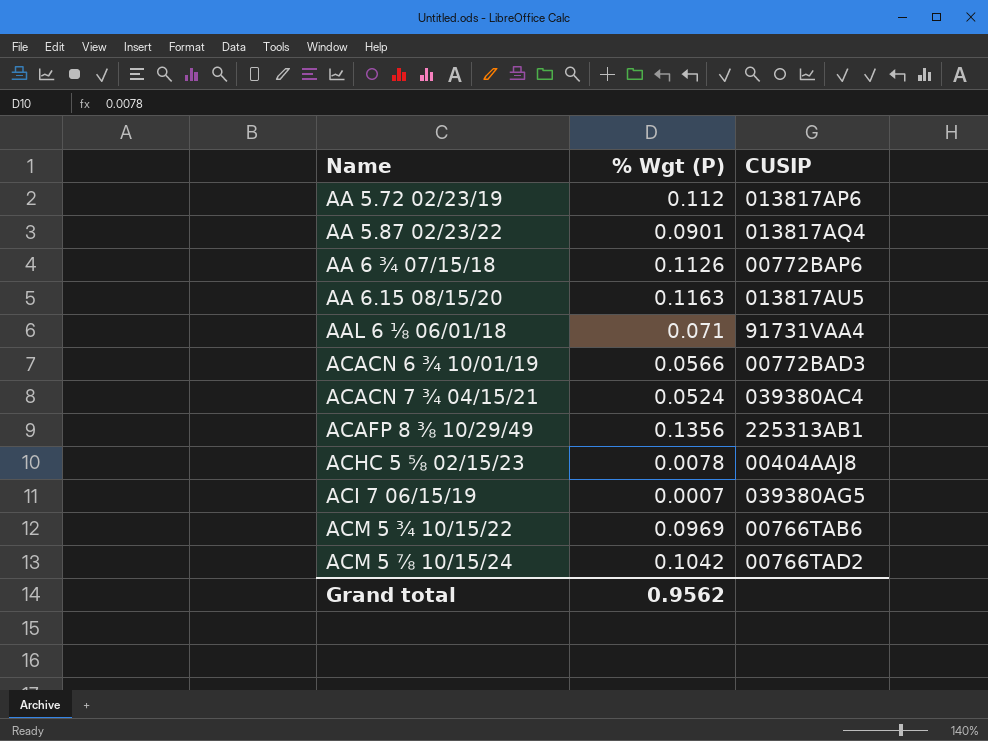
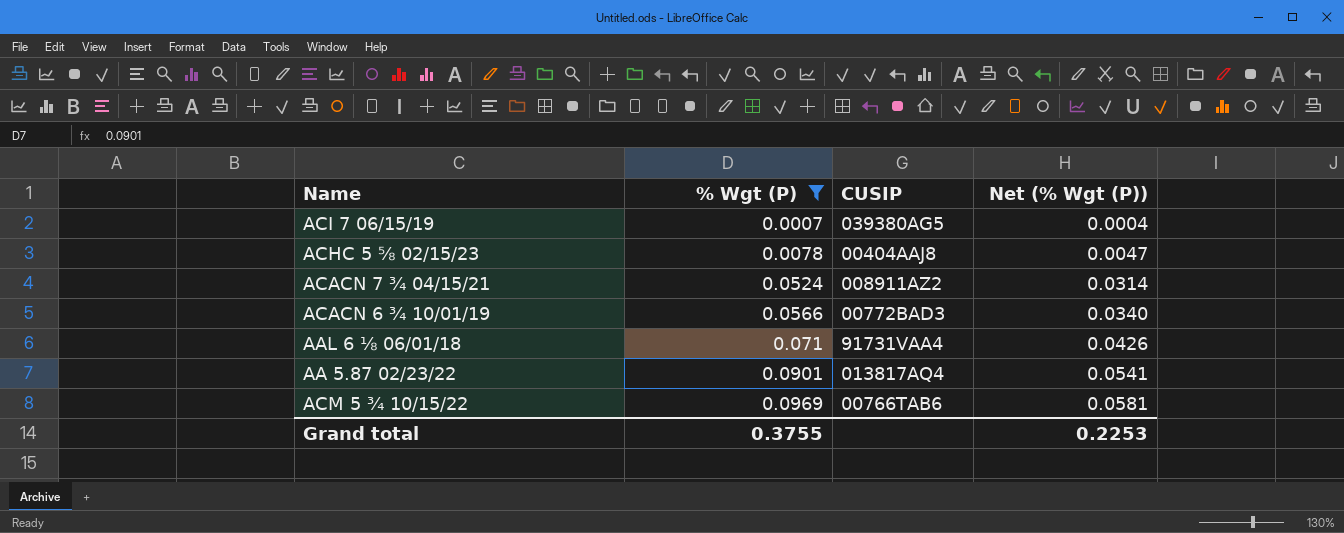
filter: none -> % Wgt (P) <= 0.0969
row order: Name ascending -> % Wgt (P) ascending
column Net (% Wgt (P)) | formula: none -> [% Wgt (P)] * 0.6
ACACN 7 ¾ 04/15/21 | CUSIP: 039380AC4 -> 008911AZ2
Grand total | % Wgt (P): 0.9562 -> 0.3755

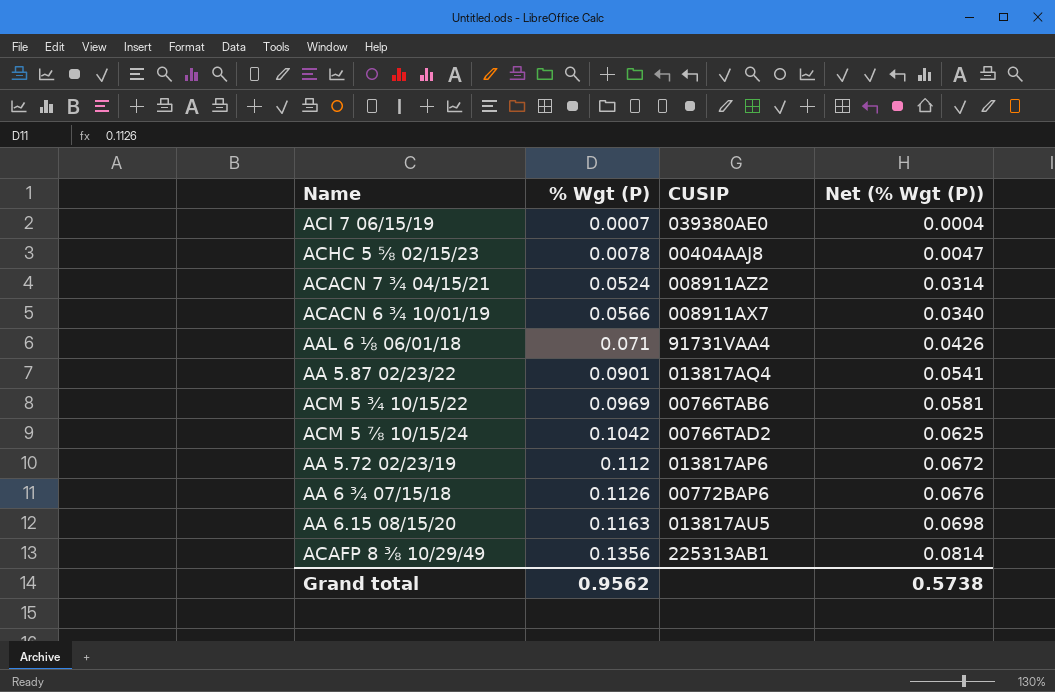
filter: % Wgt (P) <= 0.0969 -> none
ACI 7 06/15/19 | CUSIP: 039380AG5 -> 039380AE0
ACACN 6 ¾ 10/01/19 | CUSIP: 00772BAD3 -> 008911AX7
Grand total | % Wgt (P): 0.3755 -> 0.9562
Grand total | Net (% Wgt (P)): 0.2253 -> 0.5738

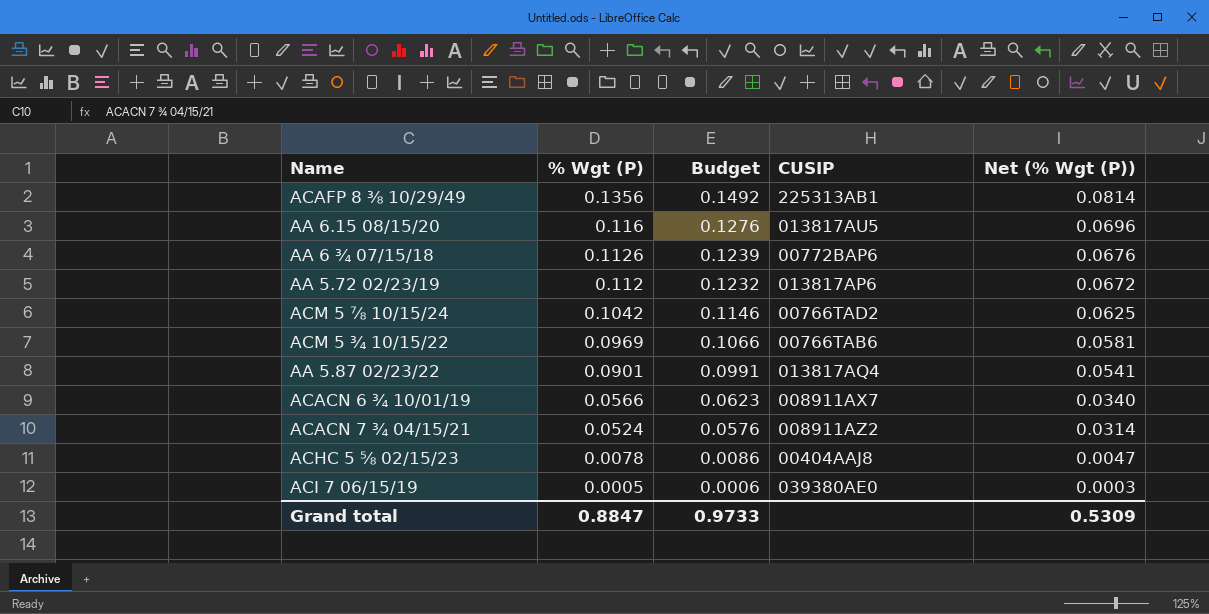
row order: % Wgt (P) ascending -> % Wgt (P) descending
column Budget | formula: none -> [% Wgt (P)] * 1.1
row AAL 6 ⅛ 06/01/18: 0.071 | 91731VAA4 | 0.0426 -> none
AA 6.15 08/15/20 | % Wgt (P): 0.1163 -> 0.116
AA 6.15 08/15/20 | Net (% Wgt (P)): 0.0698 -> 0.0696
ACI 7 06/15/19 | % Wgt (P): 0.0007 -> 0.0005
ACI 7 06/15/19 | Net (% Wgt (P)): 0.0004 -> 0.0003
Grand total | % Wgt (P): 0.9562 -> 0.8847
Grand total | Net (% Wgt (P)): 0.5738 -> 0.5309

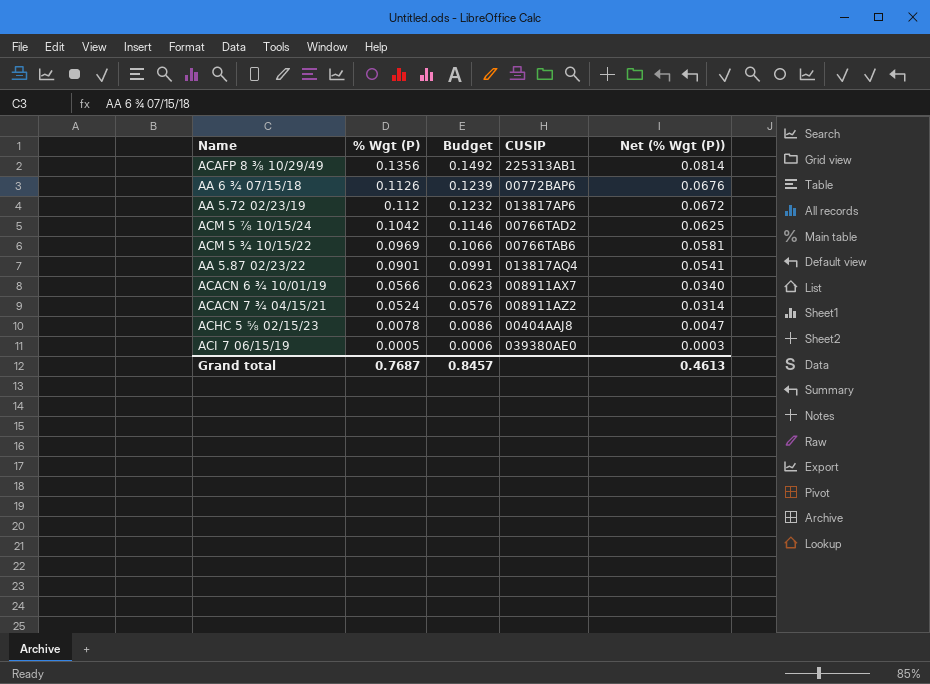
row AA 6.15 08/15/20: 0.116 | 0.1276 | 013817AU5 | 0.0696 -> none
Grand total | % Wgt (P): 0.8847 -> 0.7687
Grand total | Budget: 0.9733 -> 0.8457
Grand total | Net (% Wgt (P)): 0.5309 -> 0.4613

